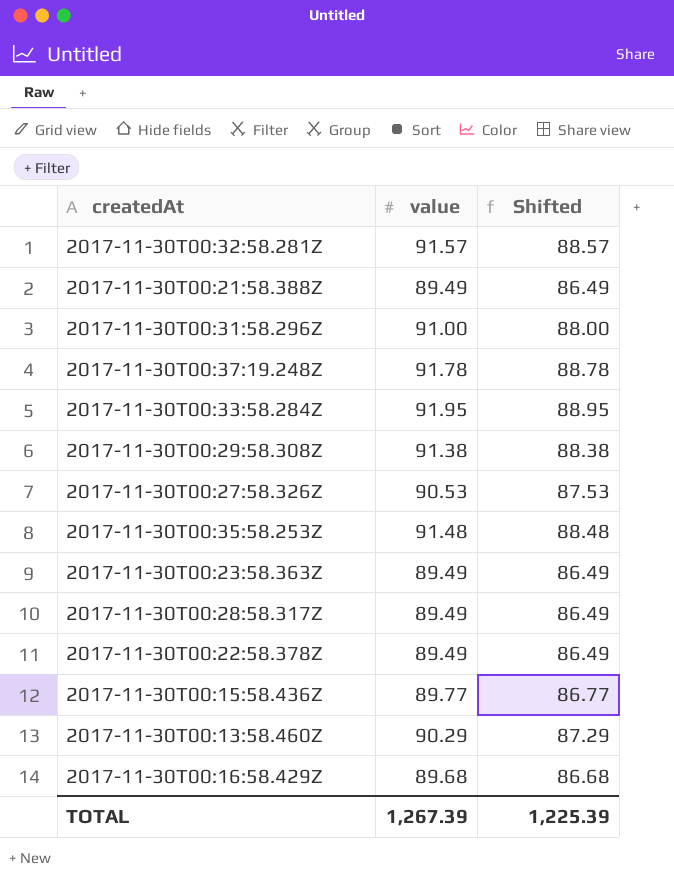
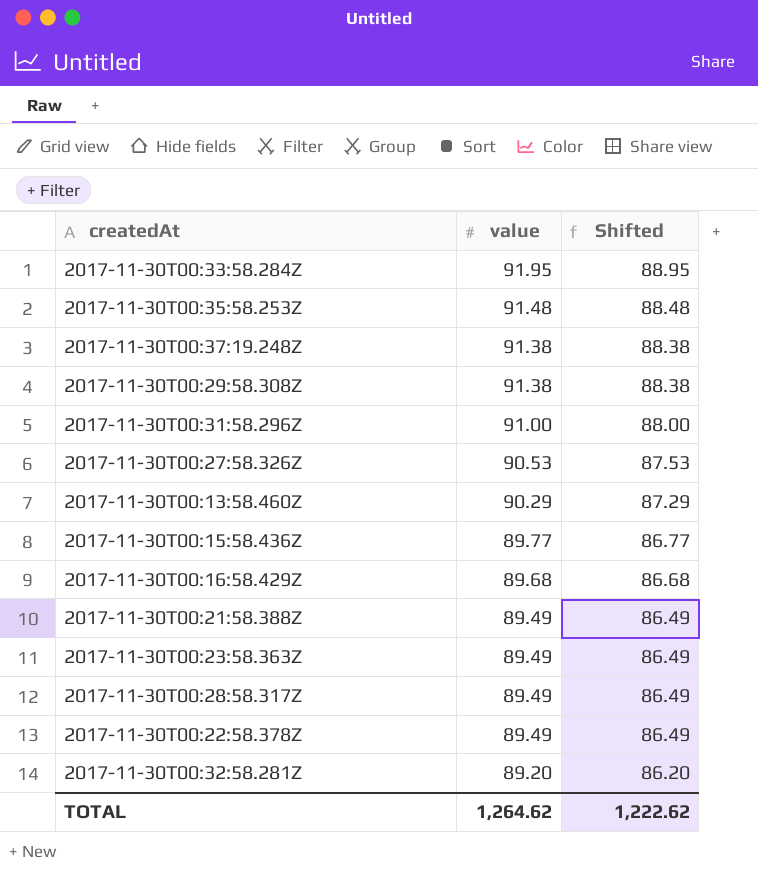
row order: none -> value descending
2017-11-30T00:37:19.248Z | value: 91.78 -> 91.38
2017-11-30T00:37:19.248Z | Shifted: 88.78 -> 88.38
2017-11-30T00:32:58.281Z | value: 91.57 -> 89.20
2017-11-30T00:32:58.281Z | Shifted: 88.57 -> 86.20
TOTAL | value: 1,267.39 -> 1,264.62
TOTAL | Shifted: 1,225.39 -> 1,222.62

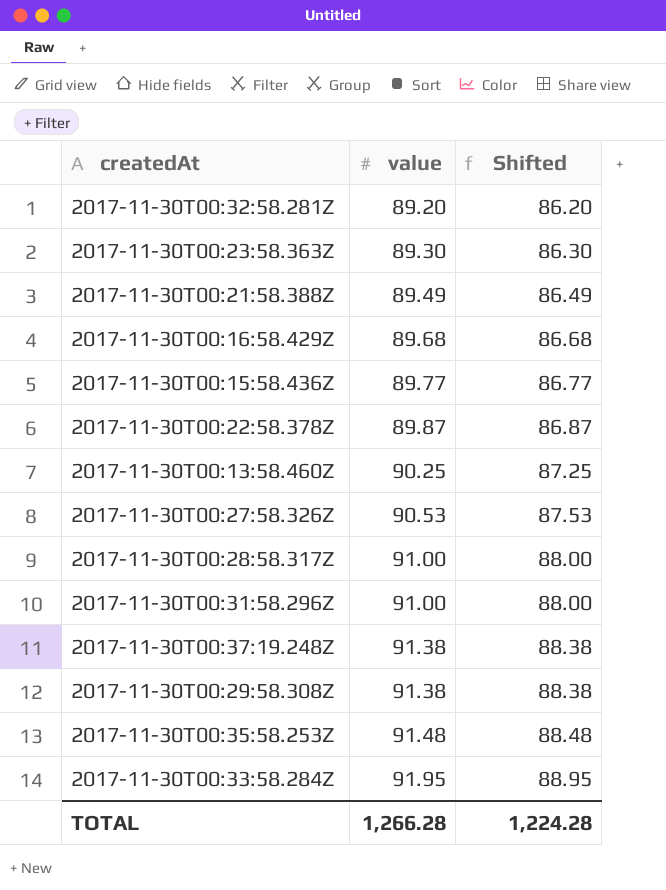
row order: value descending -> value ascending
2017-11-30T00:23:58.363Z | value: 89.49 -> 89.30
2017-11-30T00:23:58.363Z | Shifted: 86.49 -> 86.30
2017-11-30T00:22:58.378Z | value: 89.49 -> 89.87
2017-11-30T00:22:58.378Z | Shifted: 86.49 -> 86.87
2017-11-30T00:13:58.460Z | value: 90.29 -> 90.25
2017-11-30T00:13:58.460Z | Shifted: 87.29 -> 87.25
2017-11-30T00:28:58.317Z | value: 89.49 -> 91.00
2017-11-30T00:28:58.317Z | Shifted: 86.49 -> 88.00
TOTAL | value: 1,264.62 -> 1,266.28
TOTAL | Shifted: 1,222.62 -> 1,224.28

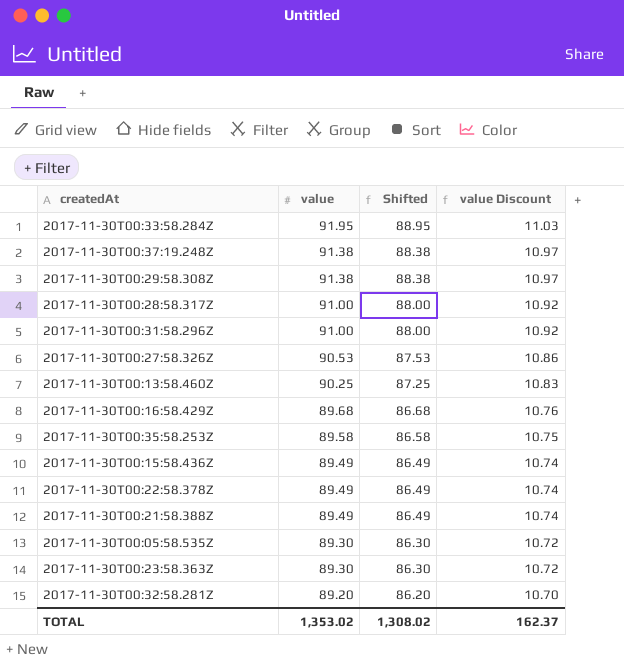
row order: value ascending -> value descending
column value Discount | formula: none -> [value] * 0.12
2017-11-30T00:35:58.253Z | value: 91.48 -> 89.58
2017-11-30T00:35:58.253Z | Shifted: 88.48 -> 86.58
2017-11-30T00:15:58.436Z | value: 89.77 -> 89.49
2017-11-30T00:15:58.436Z | Shifted: 86.77 -> 86.49
2017-11-30T00:22:58.378Z | value: 89.87 -> 89.49
2017-11-30T00:22:58.378Z | Shifted: 86.87 -> 86.49
row 2017-11-30T00:05:58.535Z: none -> 89.30 | 86.30 | 10.72
TOTAL | value: 1,266.28 -> 1,353.02
TOTAL | Shifted: 1,224.28 -> 1,308.02

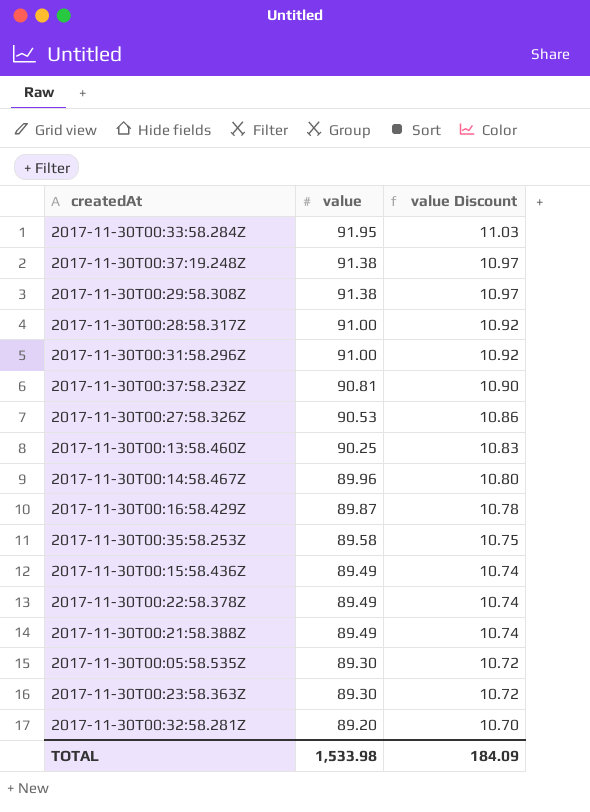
column Shifted | formula: [value] - 3 -> none
row 2017-11-30T00:37:58.232Z: none -> 90.81 | 10.90
row 2017-11-30T00:14:58.467Z: none -> 89.96 | 10.80
2017-11-30T00:16:58.429Z | value: 89.68 -> 89.87
2017-11-30T00:16:58.429Z | value Discount: 10.76 -> 10.78
TOTAL | value: 1,353.02 -> 1,533.98
TOTAL | value Discount: 162.37 -> 184.09

